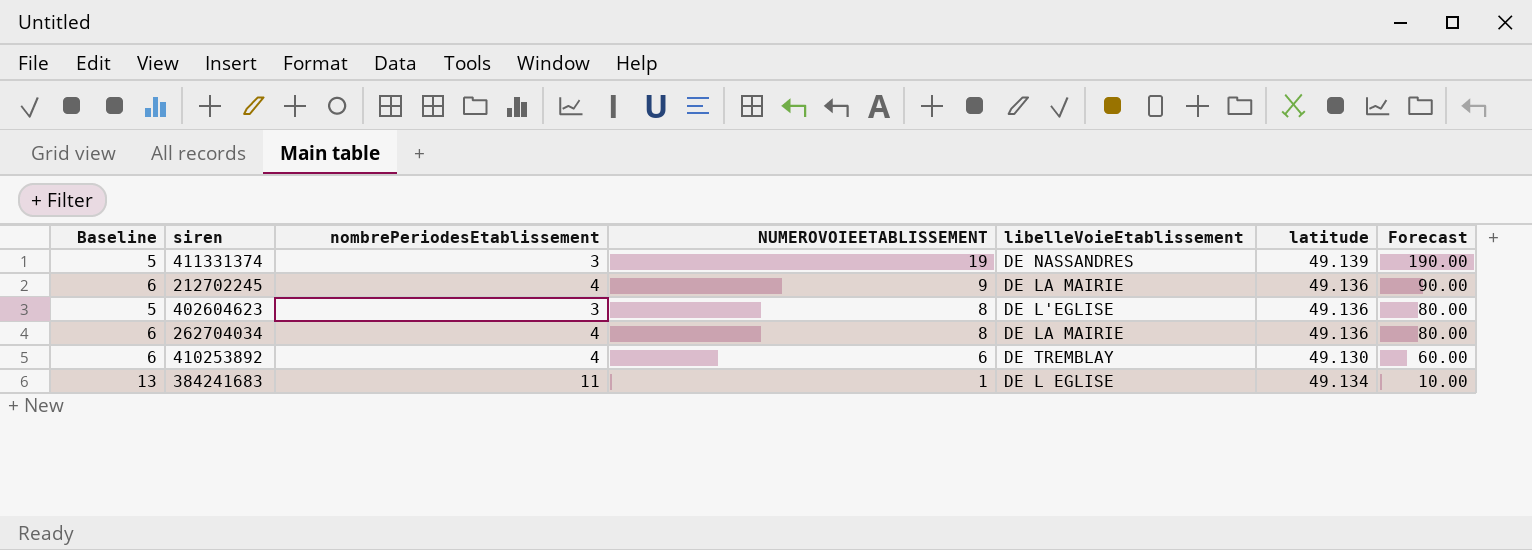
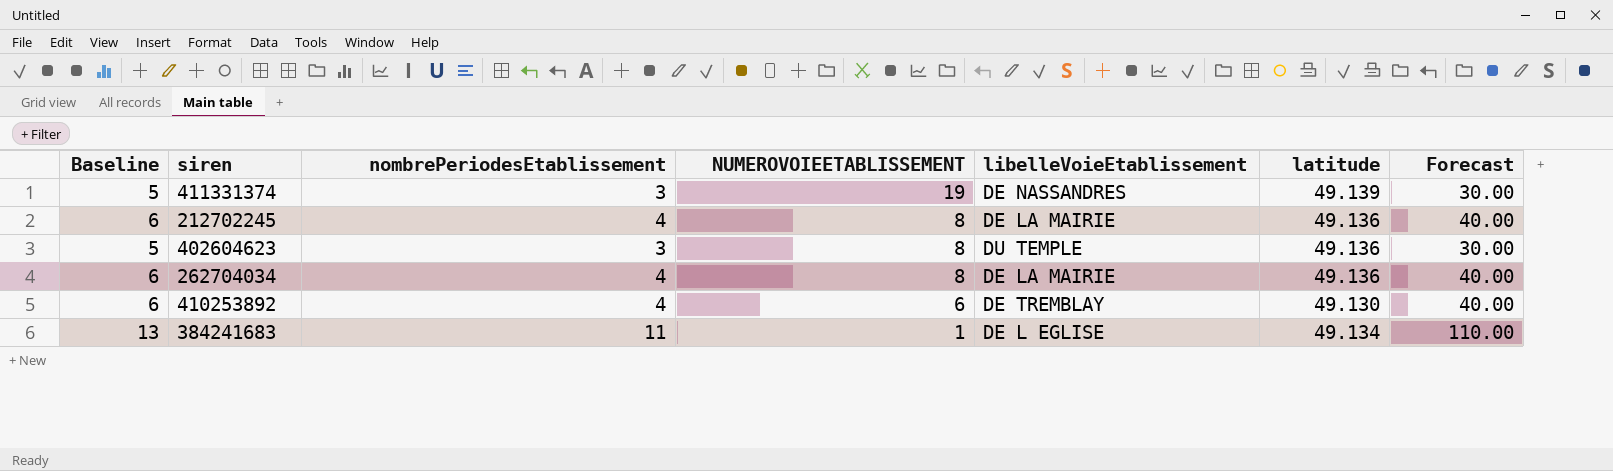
column Forecast | formula: [NUMEROVOIEETABLISSEMENT] * 10 -> [nombrePeriodesEtablissement] * 10
212702245 | NUMEROVOIEETABLISSEMENT: 9 -> 8
402604623 | libelleVoieEtablissement: DE L'EGLISE -> DU TEMPLE

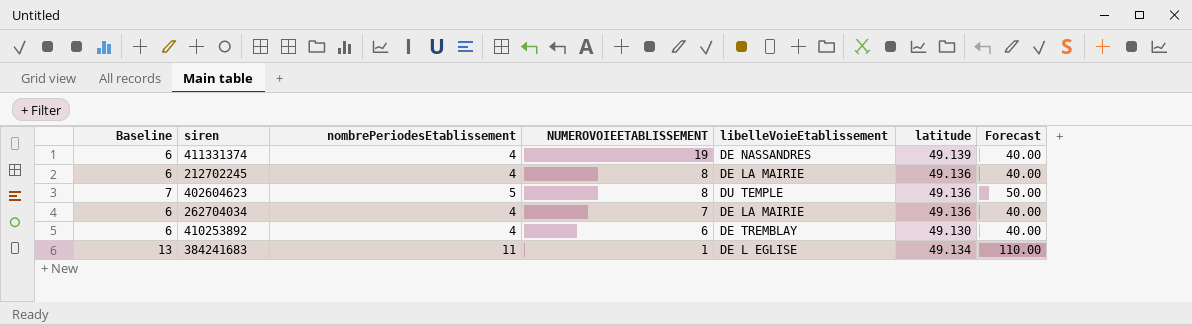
411331374 | Baseline: 5 -> 6
411331374 | nombrePeriodesEtablissement: 3 -> 4
411331374 | Forecast: 30.00 -> 40.00
402604623 | Baseline: 5 -> 7
402604623 | nombrePeriodesEtablissement: 3 -> 5
402604623 | Forecast: 30.00 -> 50.00
262704034 | NUMEROVOIEETABLISSEMENT: 8 -> 7

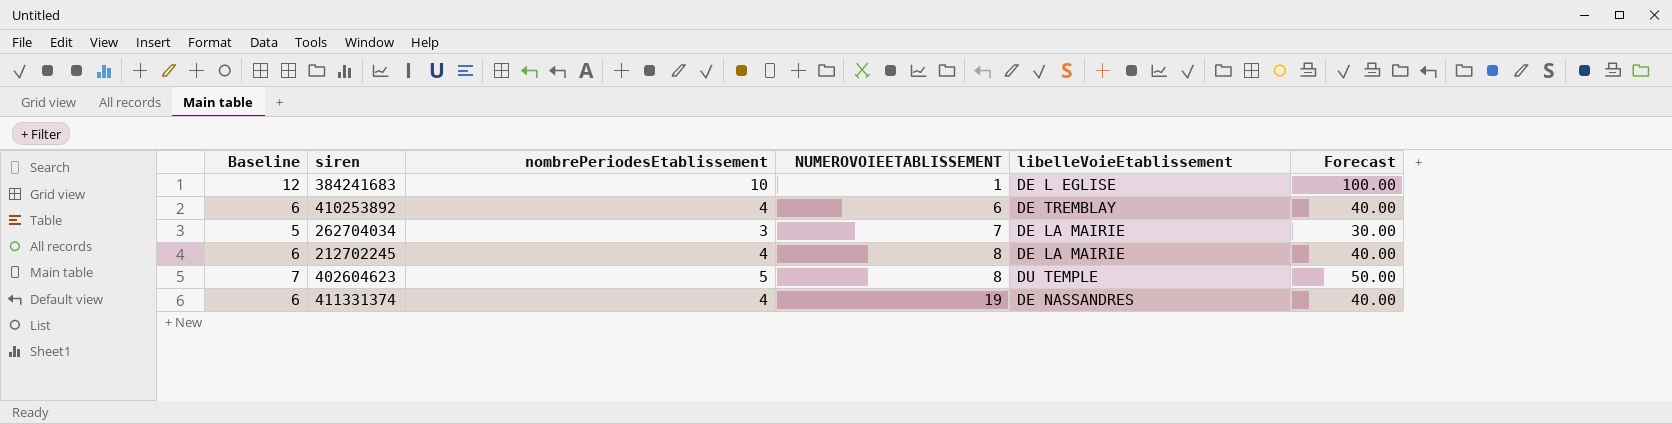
row order: NUMEROVOIEETABLISSEMENT descending -> NUMEROVOIEETABLISSEMENT ascending
column latitude | position: 6 -> none
384241683 | Baseline: 13 -> 12
384241683 | nombrePeriodesEtablissement: 11 -> 10
384241683 | Forecast: 110.00 -> 100.00
262704034 | Baseline: 6 -> 5
262704034 | nombrePeriodesEtablissement: 4 -> 3
262704034 | Forecast: 40.00 -> 30.00

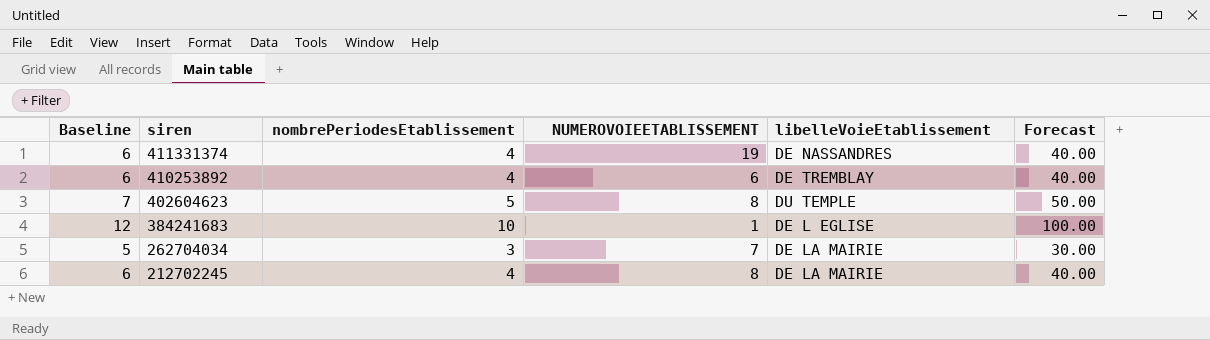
row order: NUMEROVOIEETABLISSEMENT ascending -> siren descending

